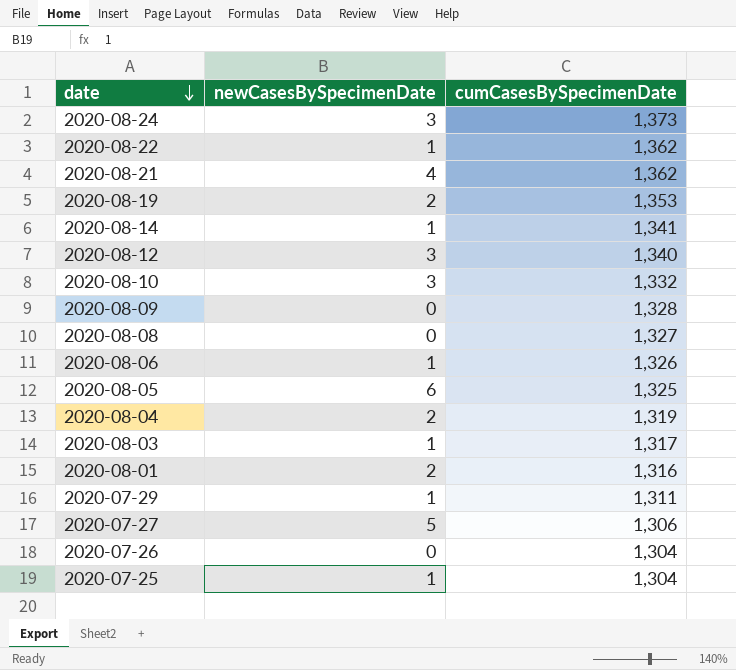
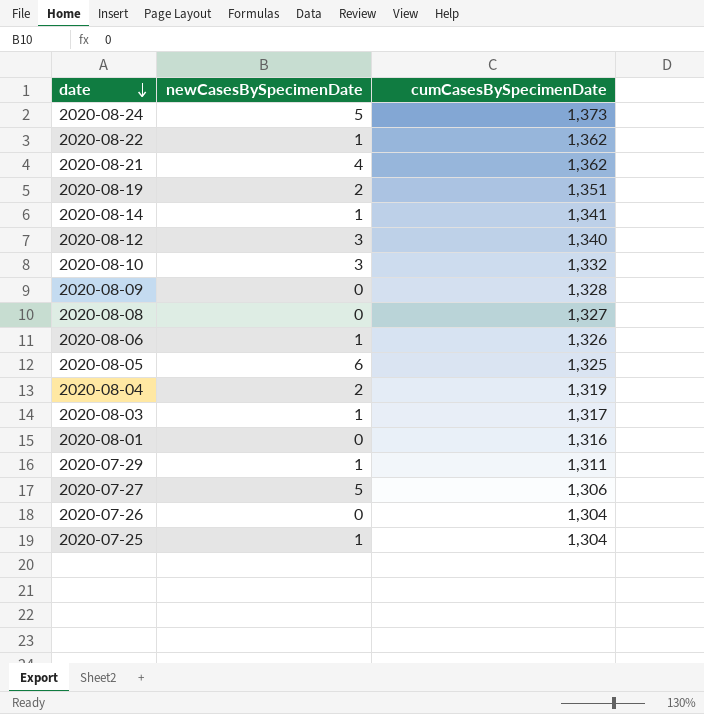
2020-08-24 | newCasesBySpecimenDate: 3 -> 5
2020-08-19 | cumCasesBySpecimenDate: 1,353 -> 1,351
2020-08-01 | newCasesBySpecimenDate: 2 -> 0

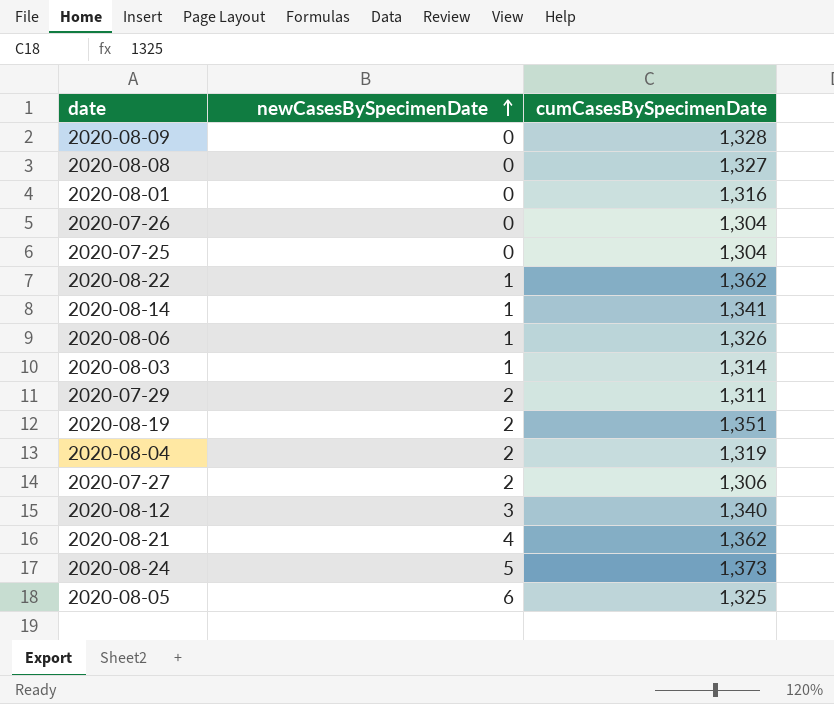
row order: date descending -> newCasesBySpecimenDate ascending
row 2020-08-10: 3 | 1,332 -> none
2020-07-25 | newCasesBySpecimenDate: 1 -> 0
2020-08-03 | cumCasesBySpecimenDate: 1,317 -> 1,314
2020-07-29 | newCasesBySpecimenDate: 1 -> 2
2020-07-27 | newCasesBySpecimenDate: 5 -> 2

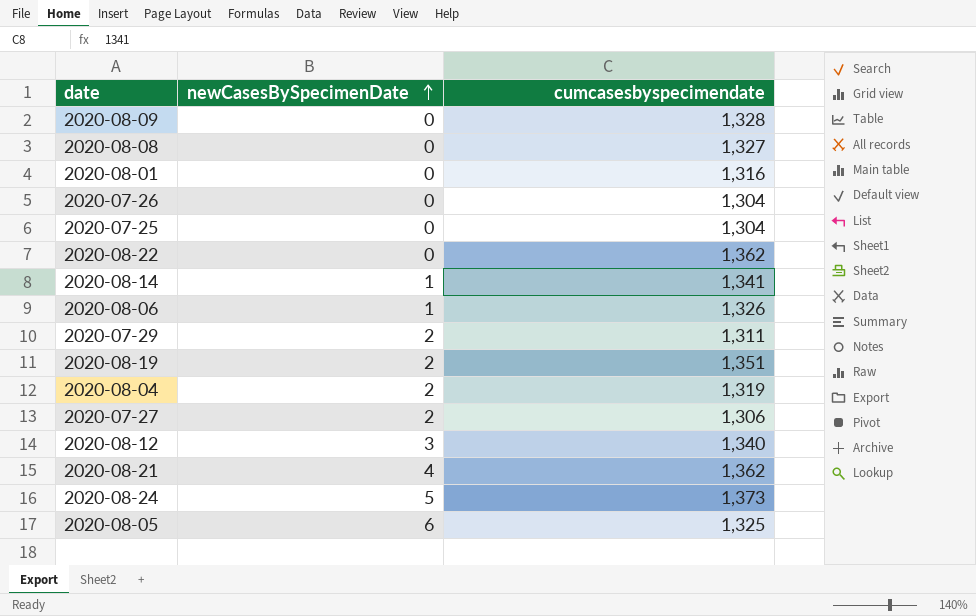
column name: cumCasesBySpecimenDate -> cumcasesbyspecimendate
row 2020-08-03: 1 | 1,314 -> none
2020-08-22 | newCasesBySpecimenDate: 1 -> 0

